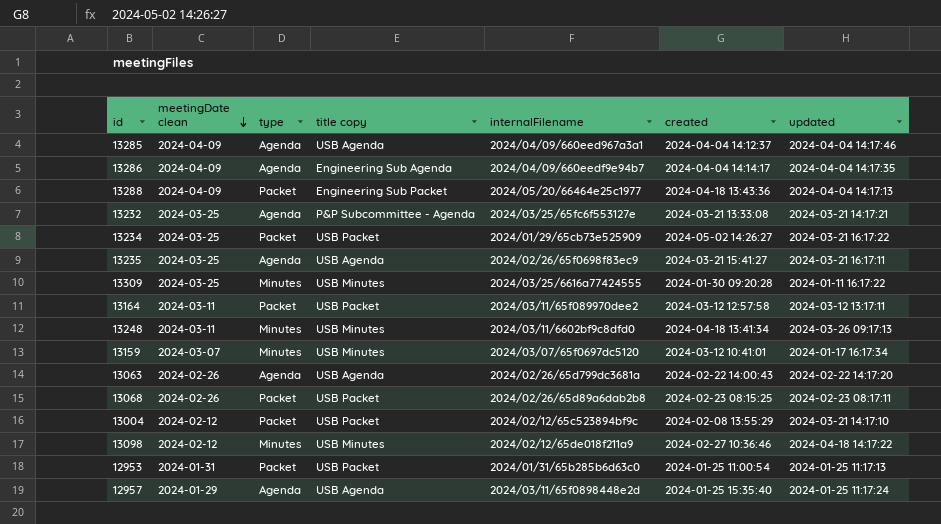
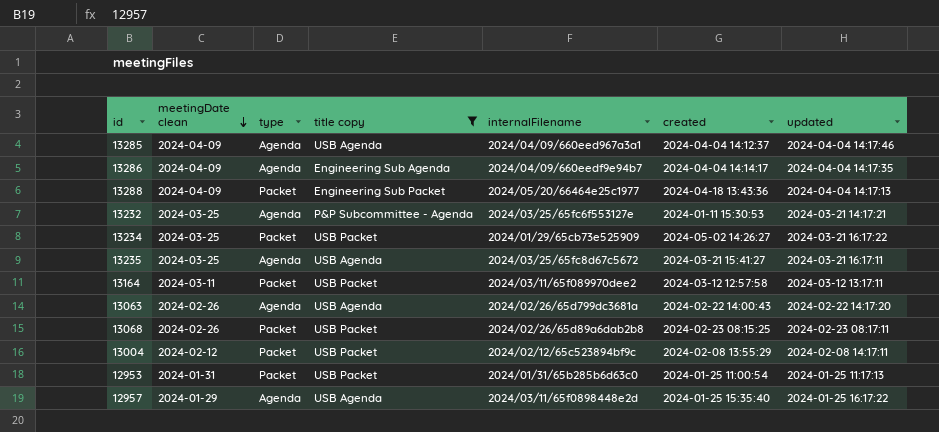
filter: none -> title copy != USB Minutes
13232 | created: 2024-03-21 13:33:08 -> 2024-01-11 15:30:53
13235 | internalFilename: 2024/02/26/65f0698f83ec9 -> 2024/03/25/65fc8d67c5672
13004 | updated: 2024-03-21 14:17:10 -> 2024-02-08 14:17:11
12957 | updated: 2024-01-25 11:17:24 -> 2024-01-25 16:17:22

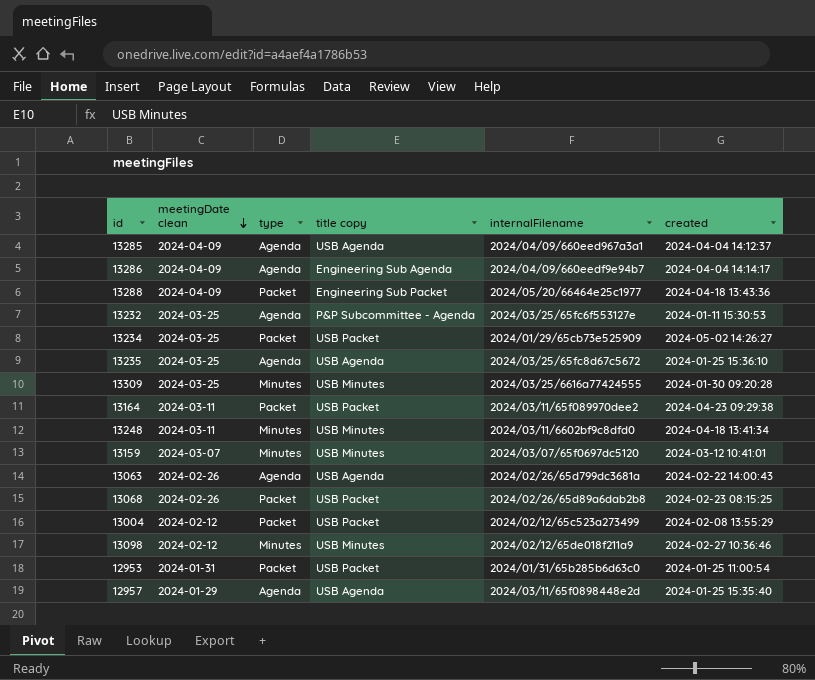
filter: title copy != USB Minutes -> none
column updated | position: 7 -> none
13235 | created: 2024-03-21 15:41:27 -> 2024-01-25 15:36:10
13164 | created: 2024-03-12 12:57:58 -> 2024-04-23 09:29:38
13004 | internalFilename: 2024/02/12/65c523894bf9c -> 2024/02/12/65c523a273499

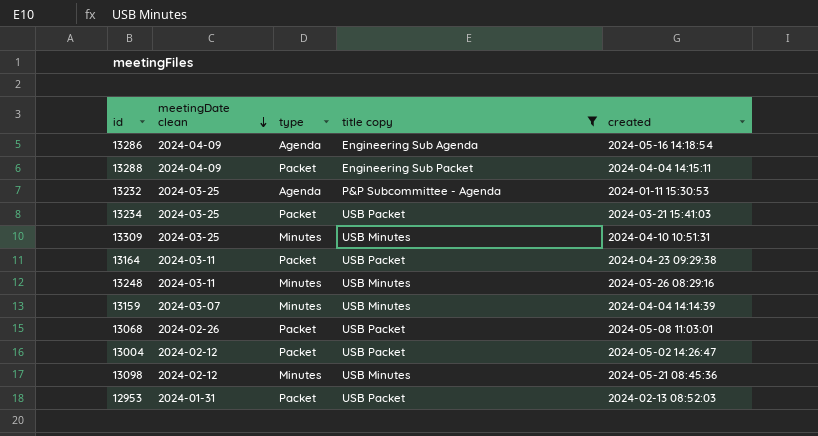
filter: none -> title copy != USB Agenda
column internalFilename | position: 5 -> none
13286 | created: 2024-04-04 14:14:17 -> 2024-05-16 14:18:54
13288 | created: 2024-04-18 13:43:36 -> 2024-04-04 14:15:11
13234 | created: 2024-05-02 14:26:27 -> 2024-03-21 15:41:03
13309 | created: 2024-01-30 09:20:28 -> 2024-04-10 10:51:31
13248 | created: 2024-04-18 13:41:34 -> 2024-03-26 08:29:16
13159 | created: 2024-03-12 10:41:01 -> 2024-04-04 14:14:39
13068 | created: 2024-02-23 08:15:25 -> 2024-05-08 11:03:01
13004 | created: 2024-02-08 13:55:29 -> 2024-05-02 14:26:47
13098 | created: 2024-02-27 10:36:46 -> 2024-05-21 08:45:36
12953 | created: 2024-01-25 11:00:54 -> 2024-02-13 08:52:03

